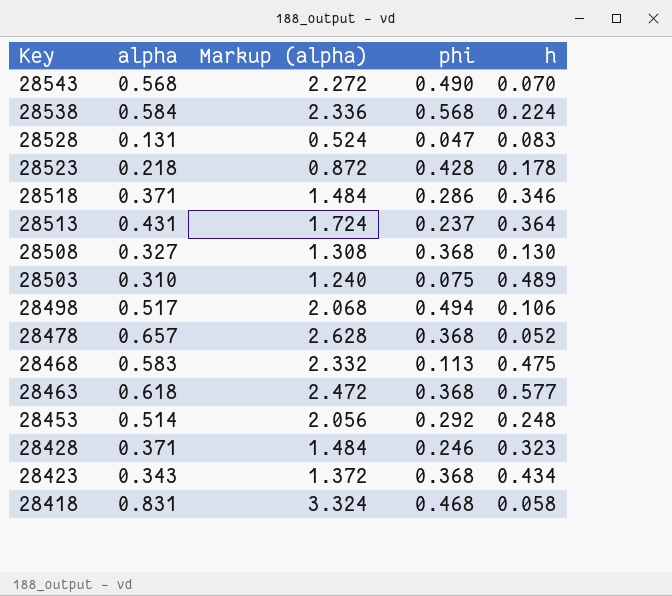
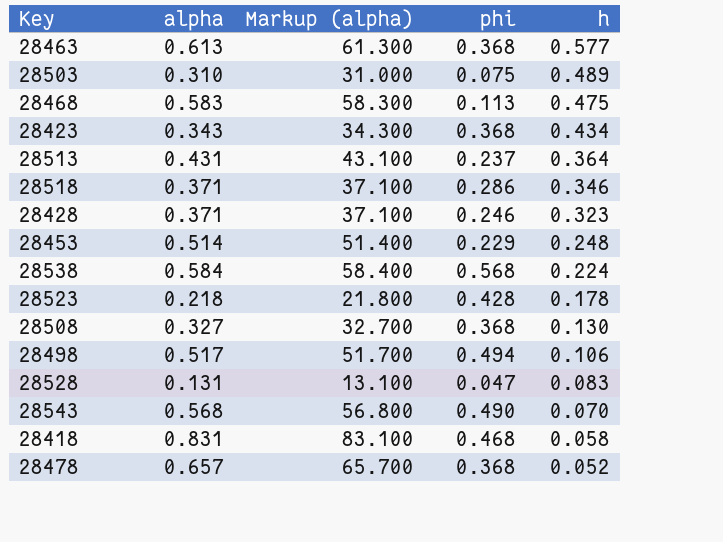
row order: Key descending -> h descending
column Markup (alpha) | formula: [alpha] * 4 -> [alpha] * 100
28463 | alpha: 0.618 -> 0.613
28453 | phi: 0.292 -> 0.229

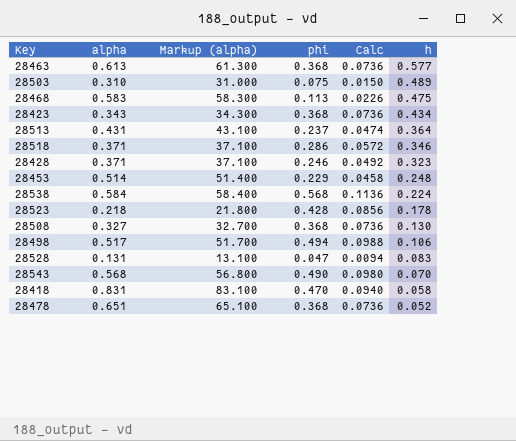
column Calc | formula: none -> [phi] * 0.2
28418 | phi: 0.468 -> 0.470
28478 | alpha: 0.657 -> 0.651
28478 | Markup (alpha): 65.700 -> 65.100

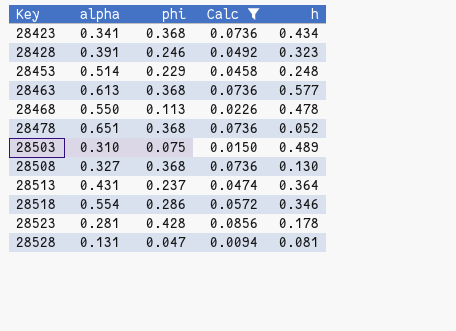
filter: none -> Calc <= 0.0856
row order: h descending -> Key ascending
column Markup (alpha) | formula: [alpha] * 100 -> none
28423 | alpha: 0.343 -> 0.341
28428 | alpha: 0.371 -> 0.391
28468 | alpha: 0.583 -> 0.550
28468 | h: 0.475 -> 0.478
28518 | alpha: 0.371 -> 0.554
28523 | alpha: 0.218 -> 0.281
28528 | h: 0.083 -> 0.081

